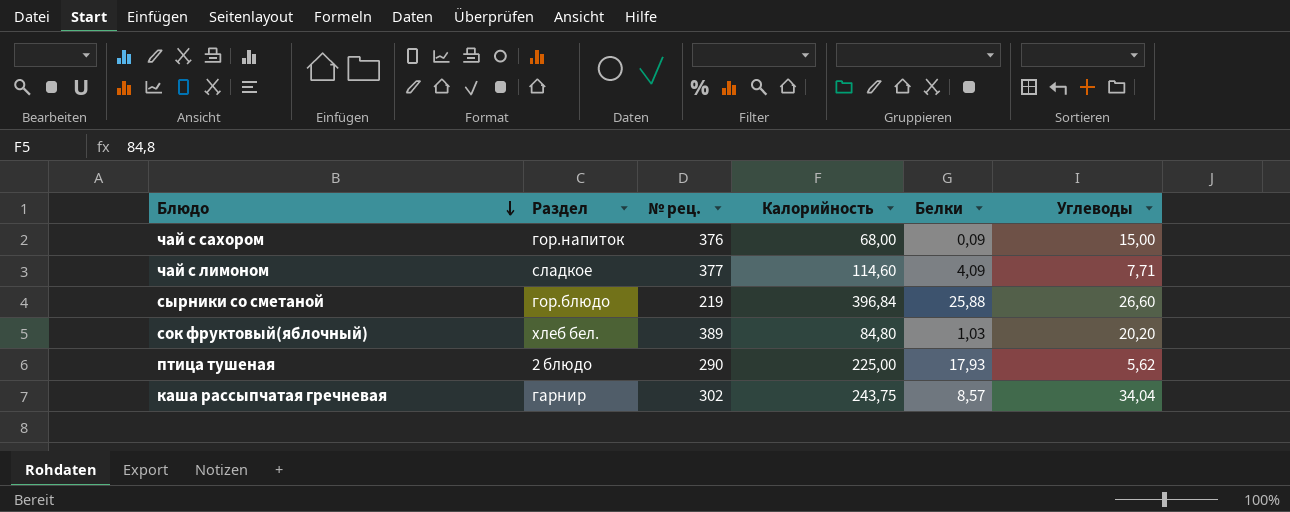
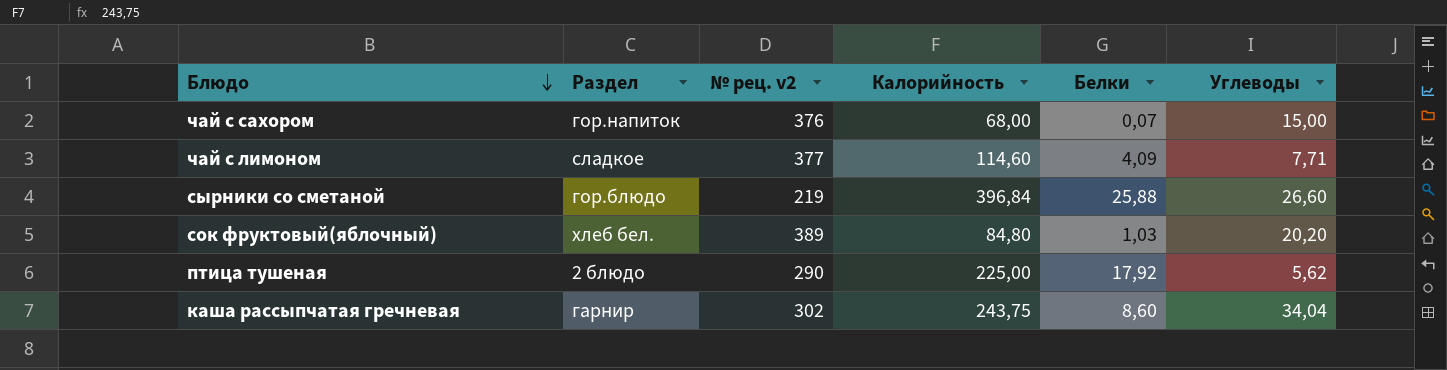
column name: № рец. -> № рец. v2
чай с сахором | Белки: 0,09 -> 0,07
птица тушеная | Белки: 17,93 -> 17,92
каша рассыпчатая гречневая | Белки: 8,57 -> 8,60

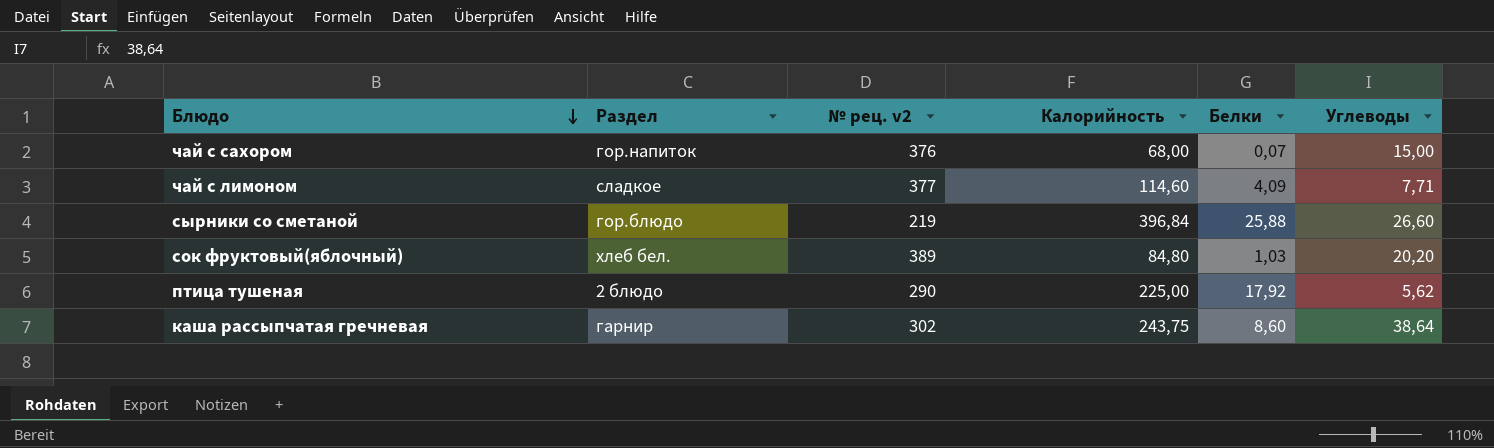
каша рассыпчатая гречневая | Углеводы: 34,04 -> 38,64

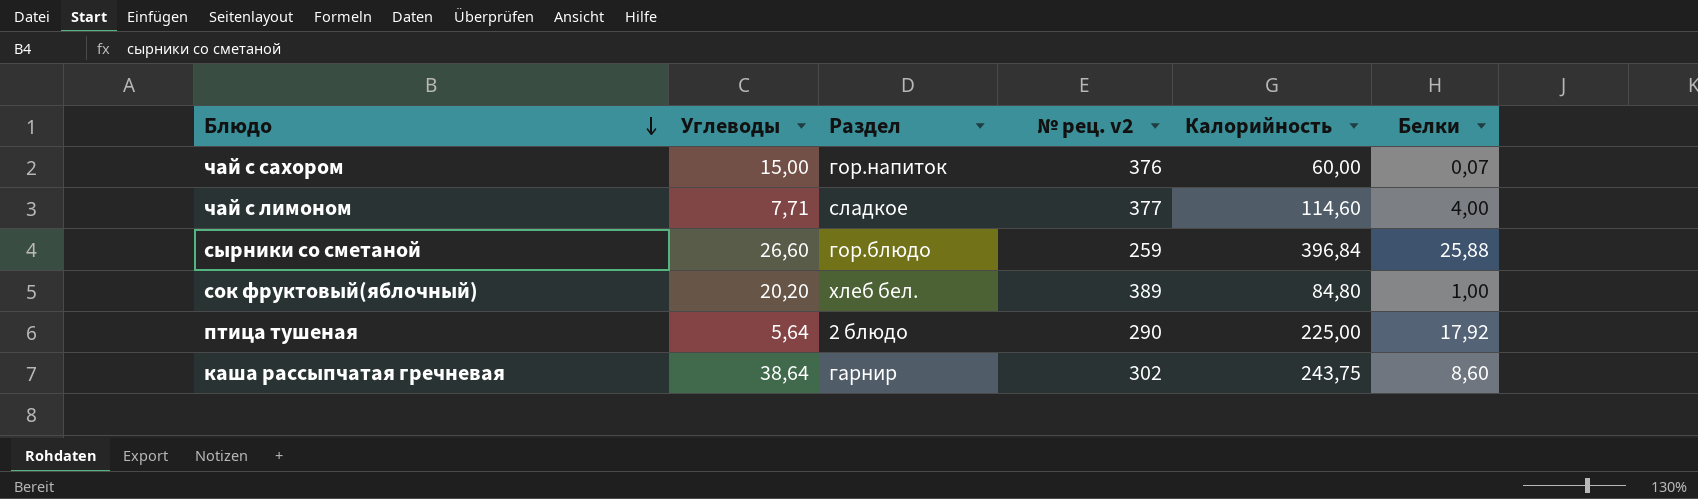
column Углеводы | position: 6 -> 2
чай с сахором | Калорийность: 68,00 -> 60,00
чай с лимоном | Белки: 4,09 -> 4,00
сырники со сметаной | № рец. v2: 219 -> 259
сок фруктовый(яблочный) | Белки: 1,03 -> 1,00
птица тушеная | Углеводы: 5,62 -> 5,64

